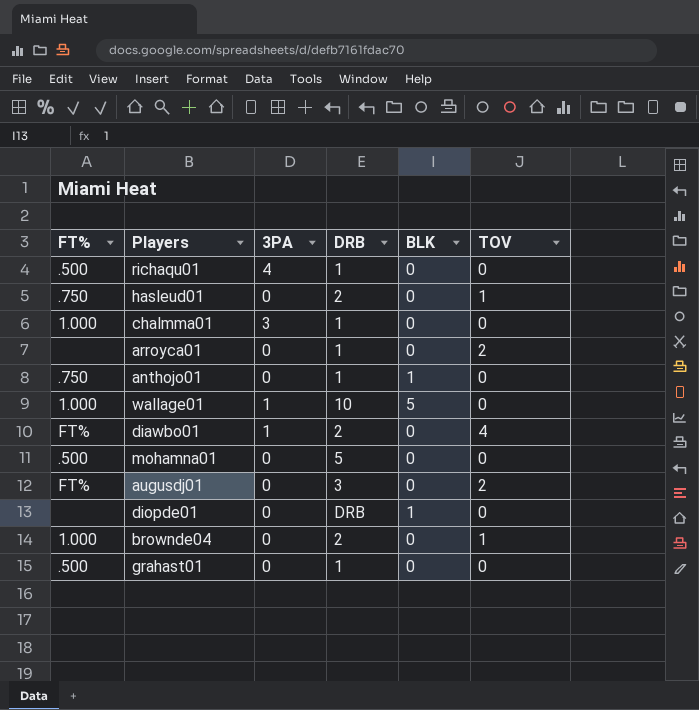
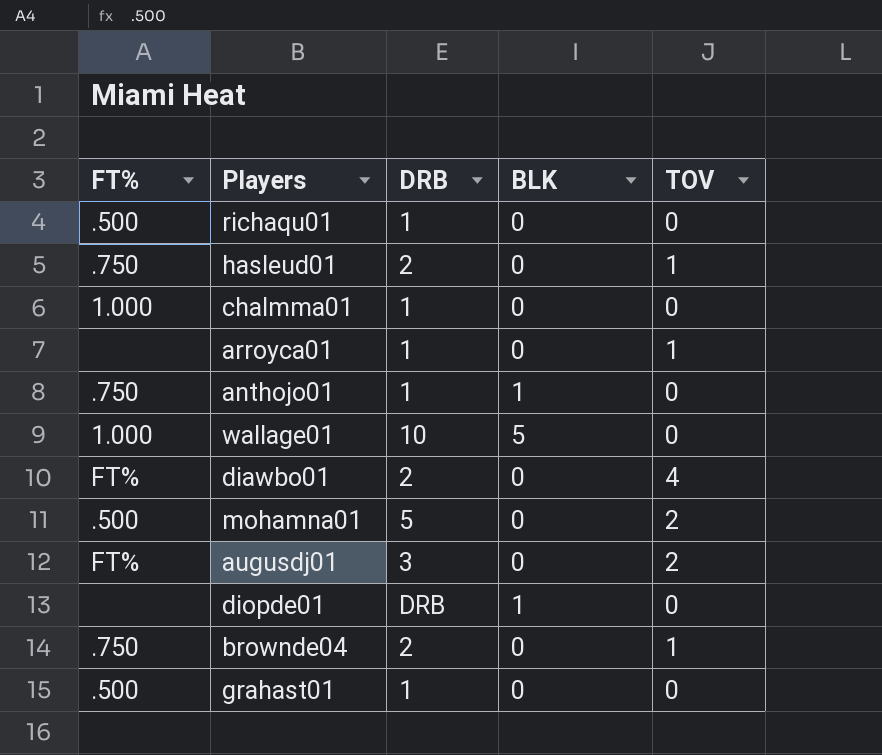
column 3PA | position: 3 -> none
arroyca01 | TOV: 2 -> 1
mohamna01 | TOV: 0 -> 2
brownde04 | FT%: 1.000 -> .750

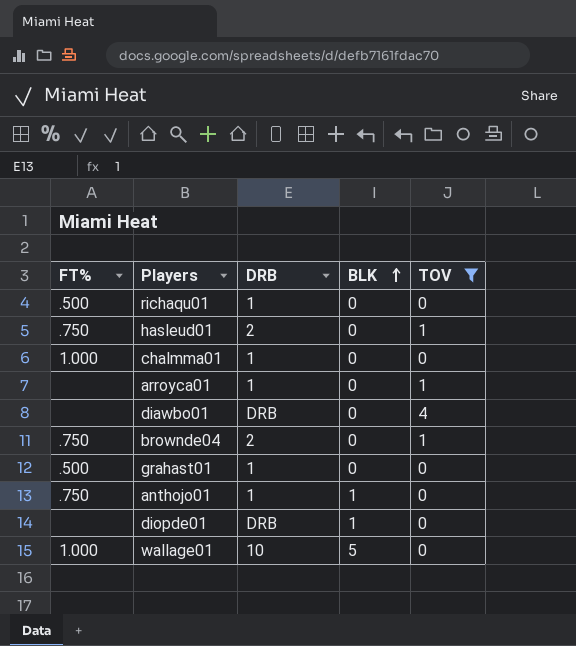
filter: none -> TOV != 2
row order: none -> BLK ascending
diawbo01 | FT%: FT% -> none
diawbo01 | DRB: 2 -> DRB

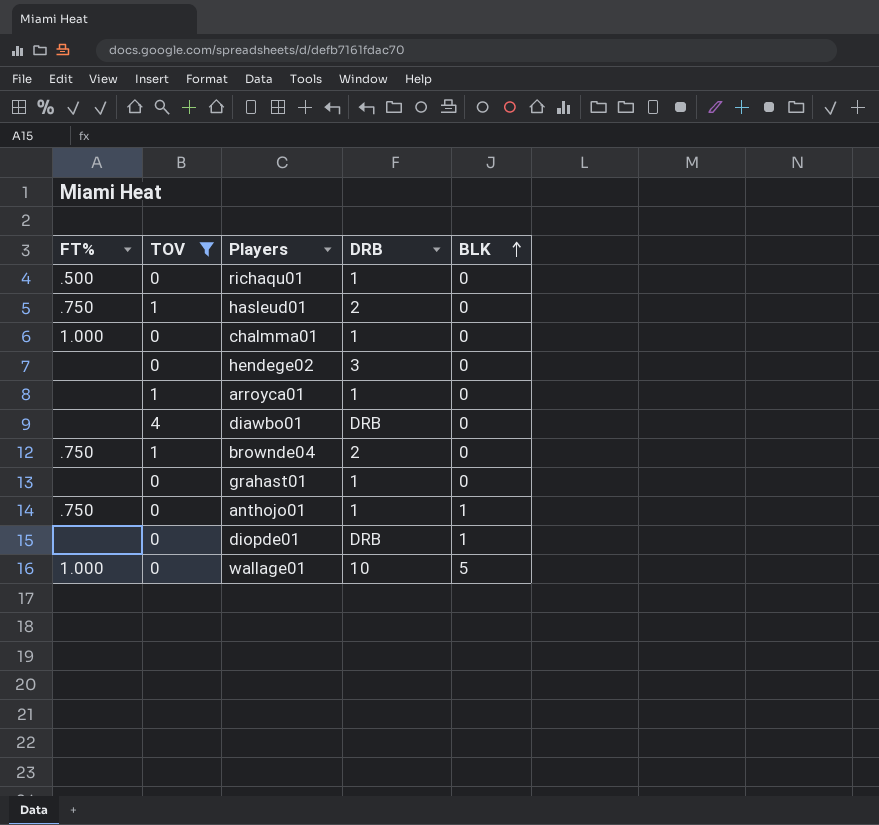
column TOV | position: 5 -> 2
row hendege02: none -> none | 0 | 3 | 0
grahast01 | FT%: .500 -> none

